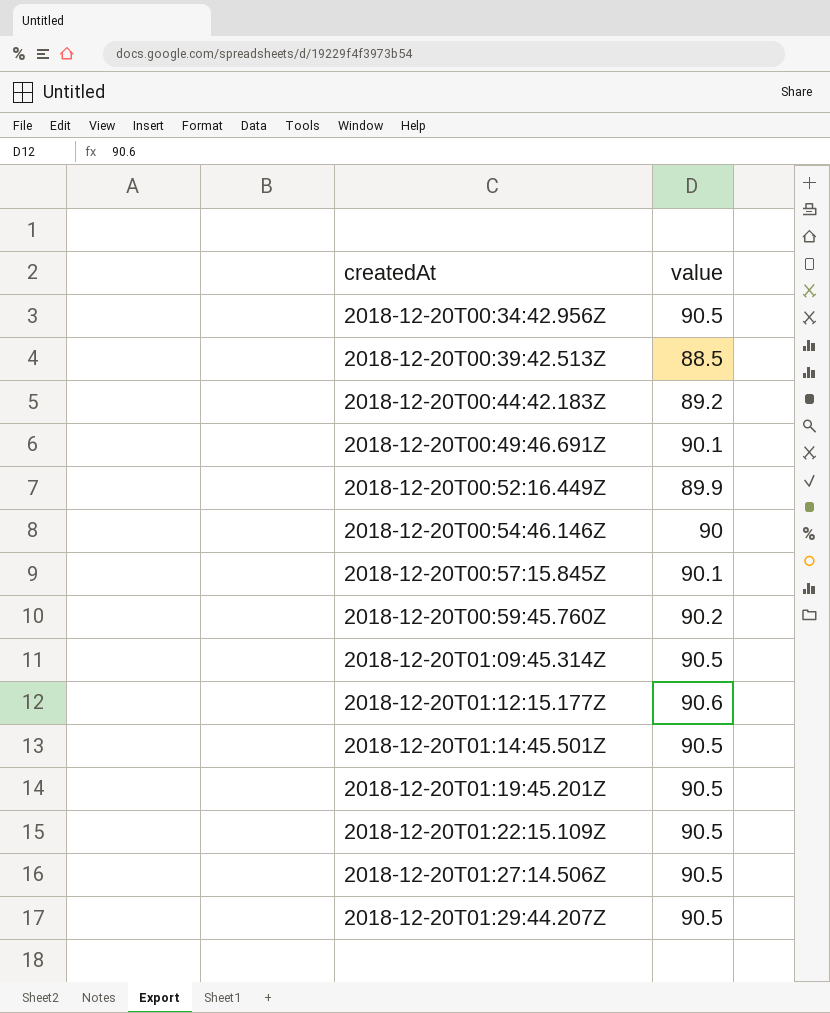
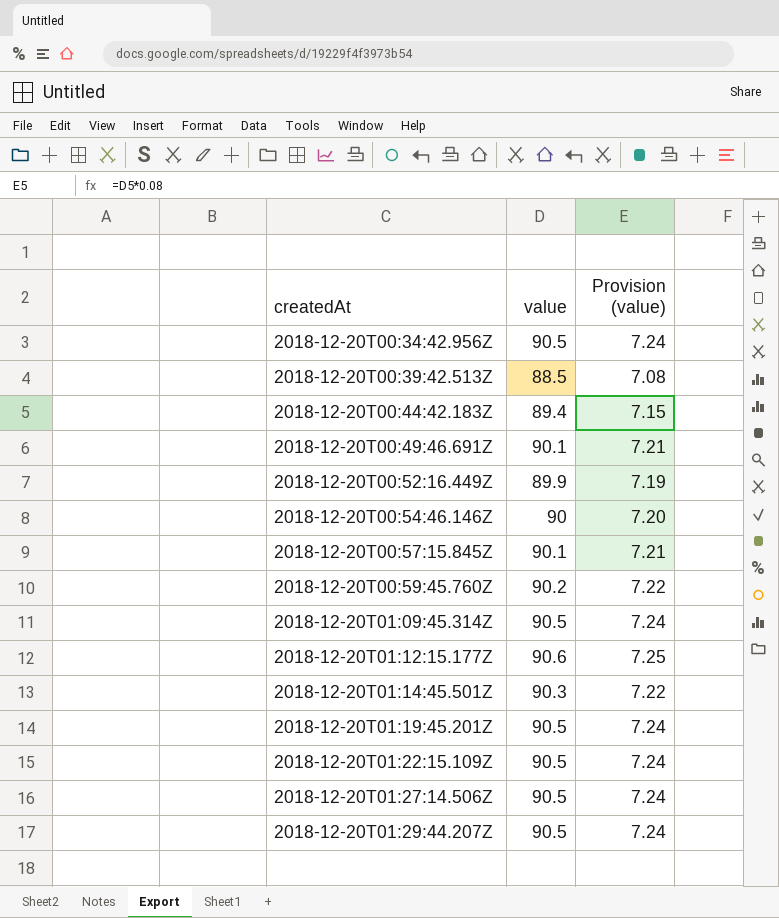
column Provision (value) | formula: none -> [value] * 0.08
2018-12-20T00:44:42.183Z | value: 89.2 -> 89.4
2018-12-20T01:14:45.501Z | value: 90.5 -> 90.3

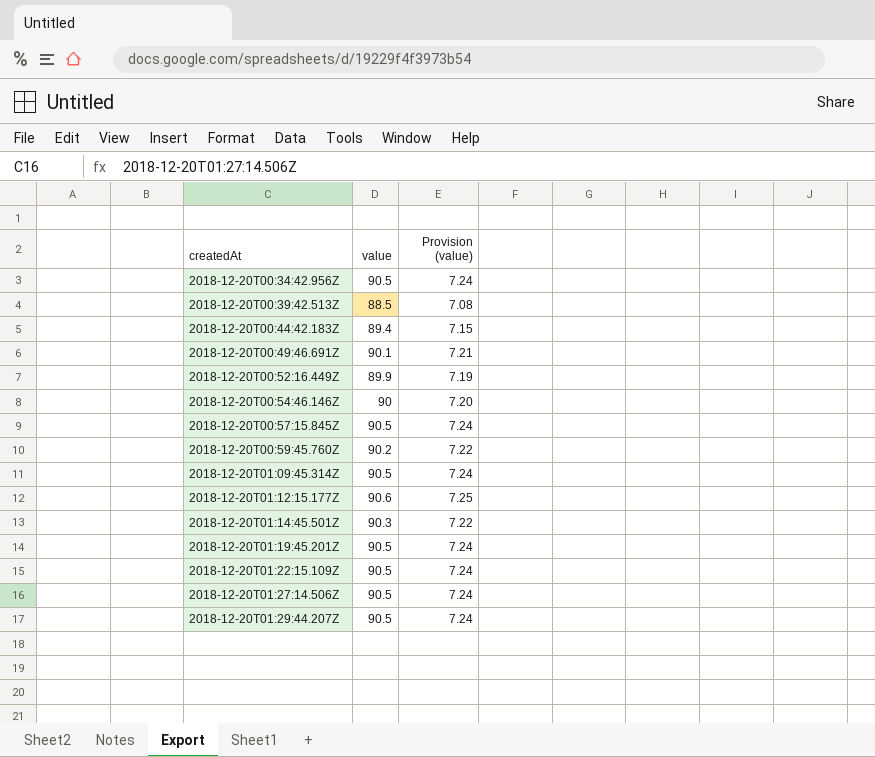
2018-12-20T00:57:15.845Z | value: 90.1 -> 90.5
2018-12-20T00:57:15.845Z | Provision (value): 7.21 -> 7.24

